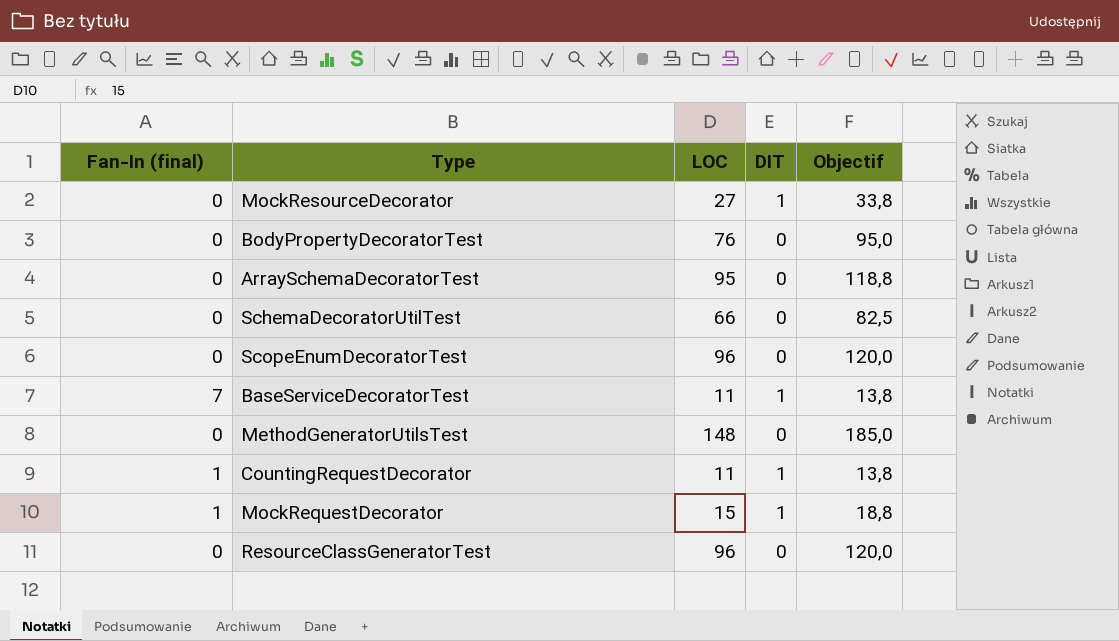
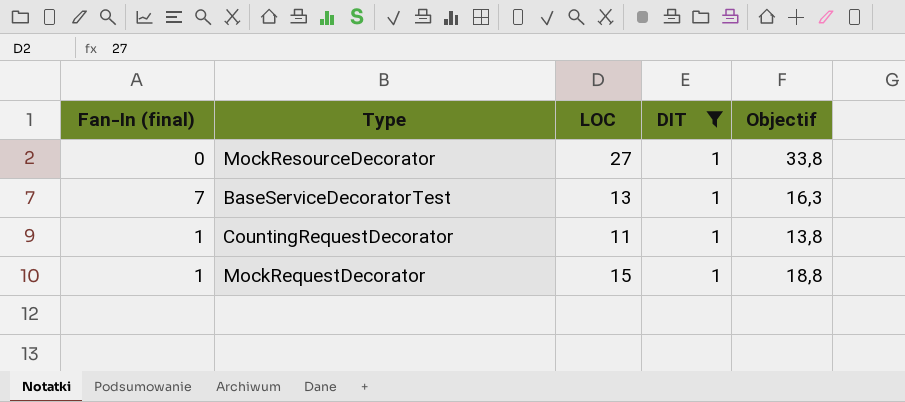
filter: none -> DIT = 1
BaseServiceDecoratorTest | LOC: 11 -> 13
BaseServiceDecoratorTest | Objectif: 13,8 -> 16,3

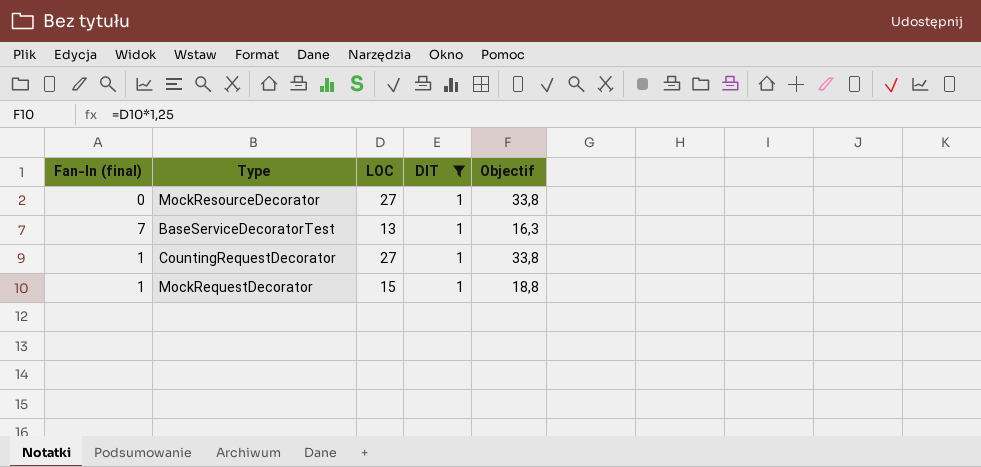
CountingRequestDecorator | LOC: 11 -> 27
CountingRequestDecorator | Objectif: 13,8 -> 33,8

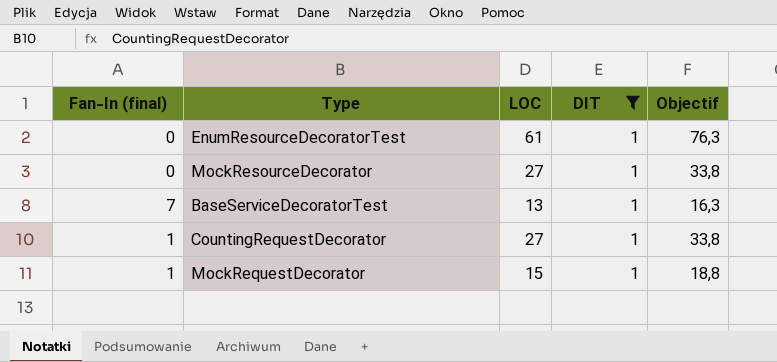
row EnumResourceDecoratorTest: none -> 0 | 61 | 1 | 76,3

